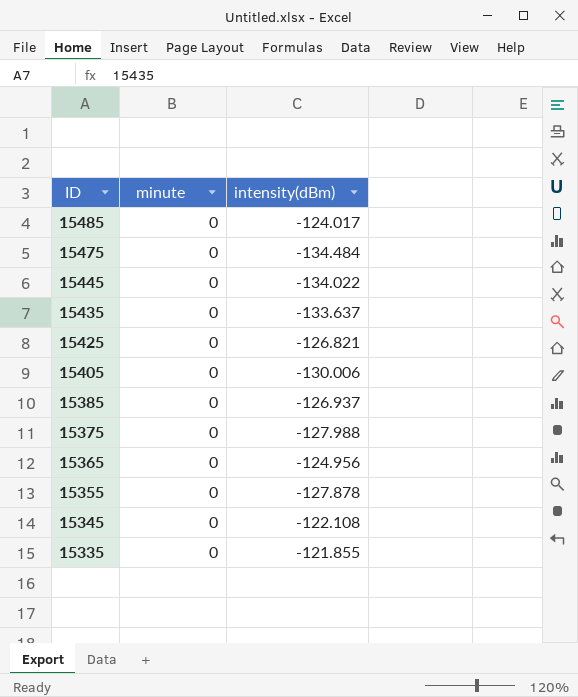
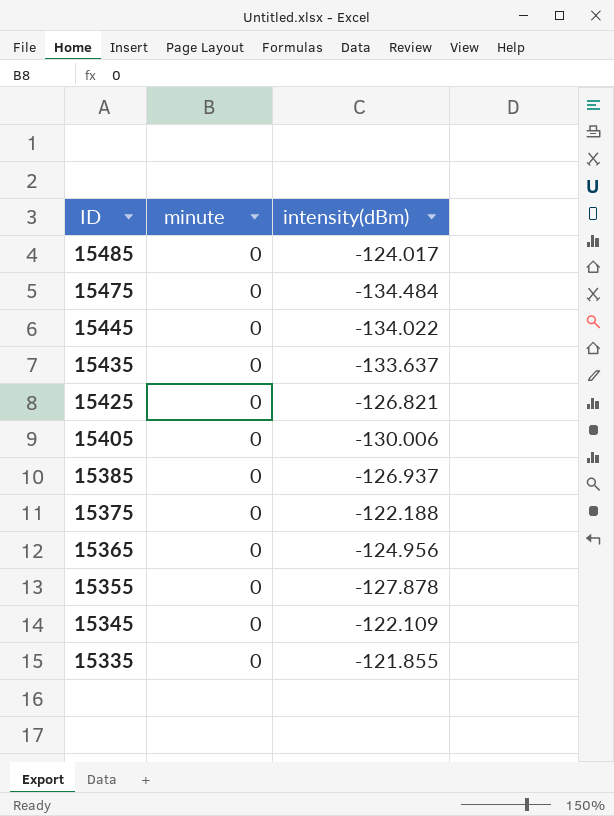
15375 | intensity(dBm): -127.988 -> -122.188
15345 | intensity(dBm): -122.108 -> -122.109

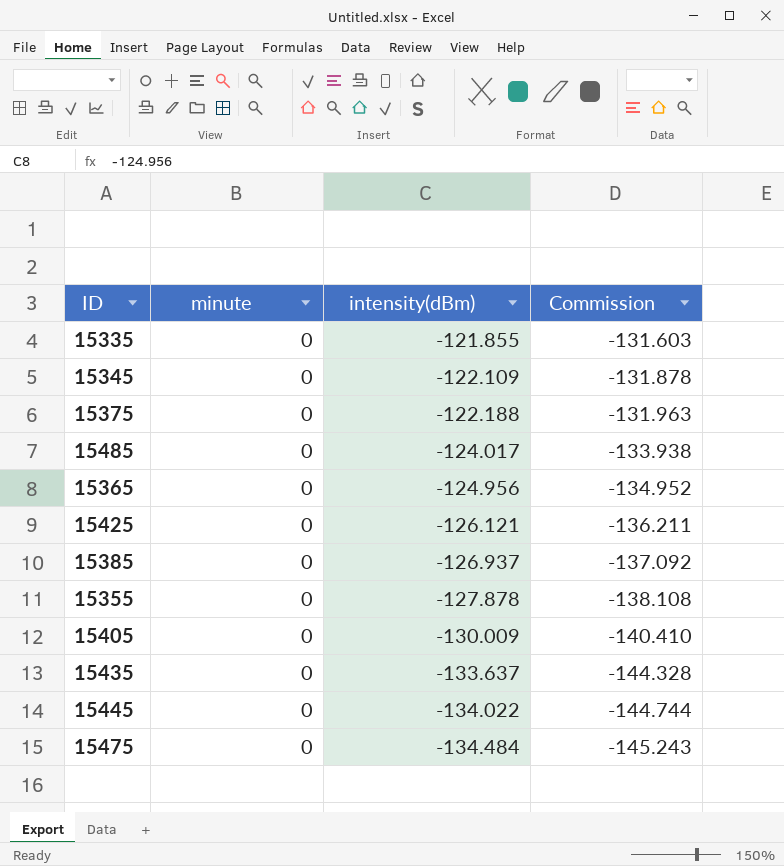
row order: ID descending -> intensity(dBm) descending
column Commission | formula: none -> [intensity(dBm)] * 1.08
15425 | intensity(dBm): -126.821 -> -126.121
15405 | intensity(dBm): -130.006 -> -130.009

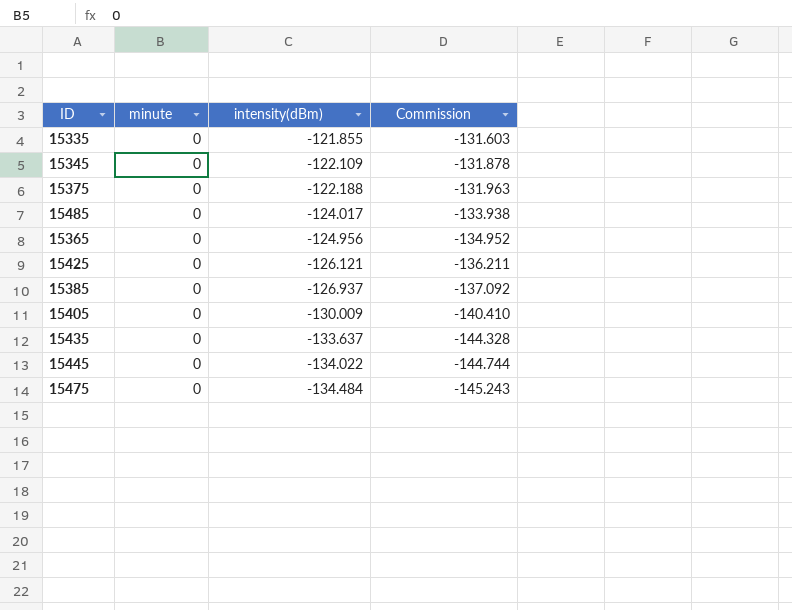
row 15355: 0 | -127.878 | -138.108 -> none

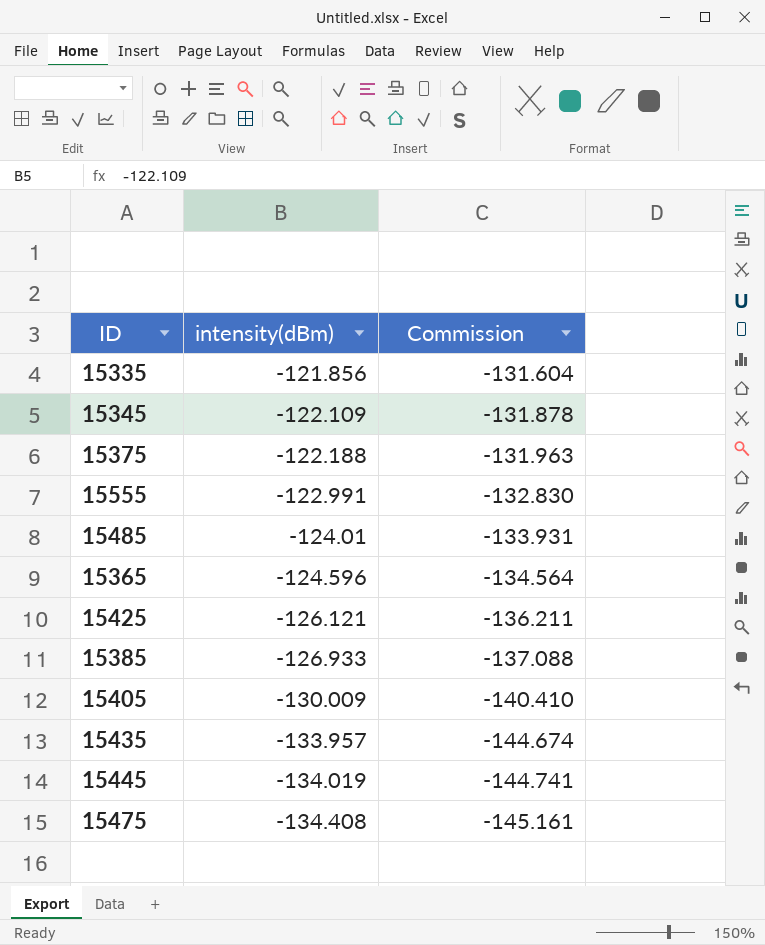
column minute | position: 2 -> none
15335 | intensity(dBm): -121.855 -> -121.856
15335 | Commission: -131.603 -> -131.604
row 15555: none -> -122.991 | -132.830
15485 | intensity(dBm): -124.017 -> -124.01
15485 | Commission: -133.938 -> -133.931
15365 | intensity(dBm): -124.956 -> -124.596
15365 | Commission: -134.952 -> -134.564
15385 | intensity(dBm): -126.937 -> -126.933
15385 | Commission: -137.092 -> -137.088
15435 | intensity(dBm): -133.637 -> -133.957
15435 | Commission: -144.328 -> -144.674
15445 | intensity(dBm): -134.022 -> -134.019
15445 | Commission: -144.744 -> -144.741
15475 | intensity(dBm): -134.484 -> -134.408
15475 | Commission: -145.243 -> -145.161

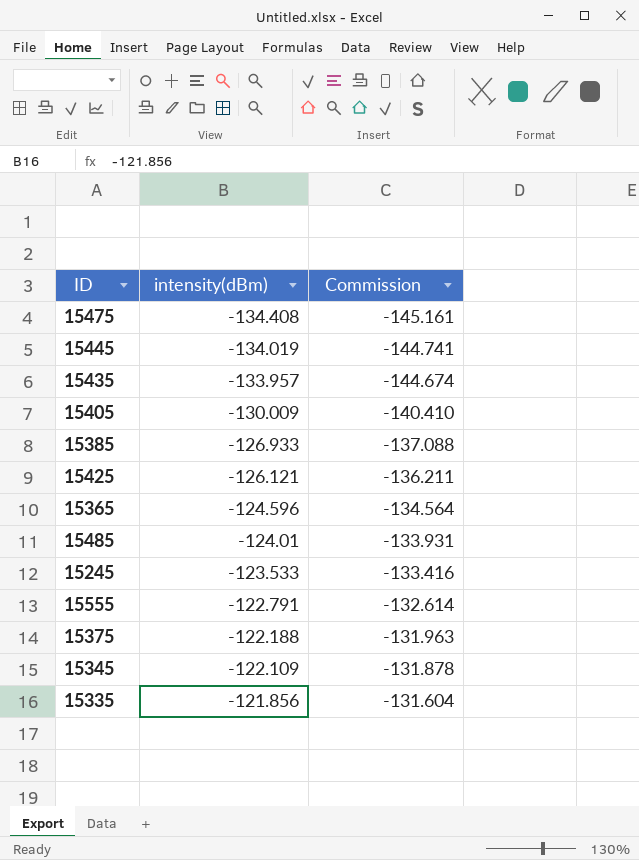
row order: intensity(dBm) descending -> intensity(dBm) ascending
row 15245: none -> -123.533 | -133.416
15555 | intensity(dBm): -122.991 -> -122.791
15555 | Commission: -132.830 -> -132.614

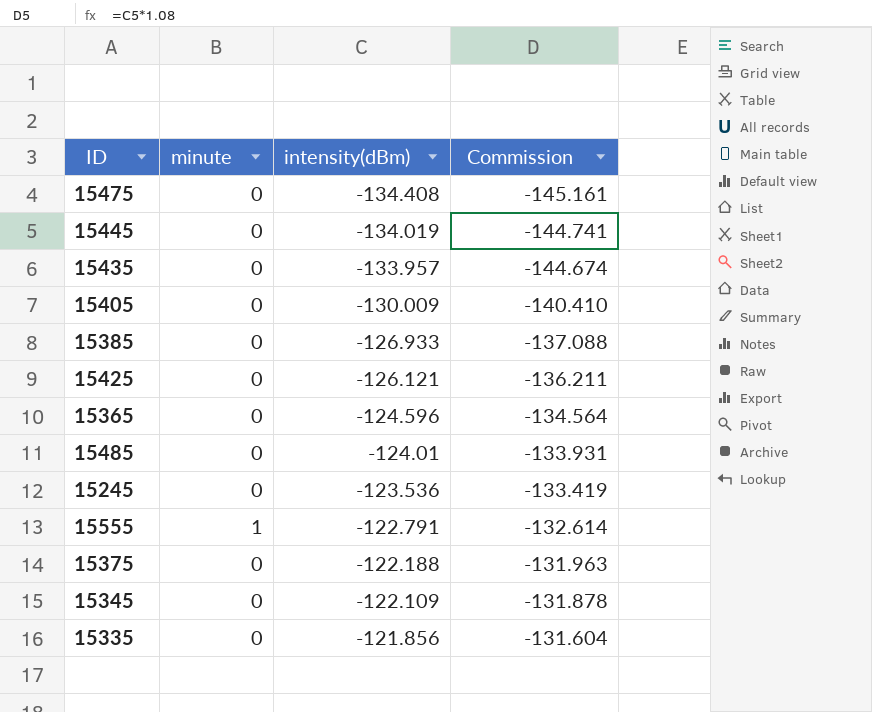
column minute | position: none -> 2
15245 | intensity(dBm): -123.533 -> -123.536
15245 | Commission: -133.416 -> -133.419

